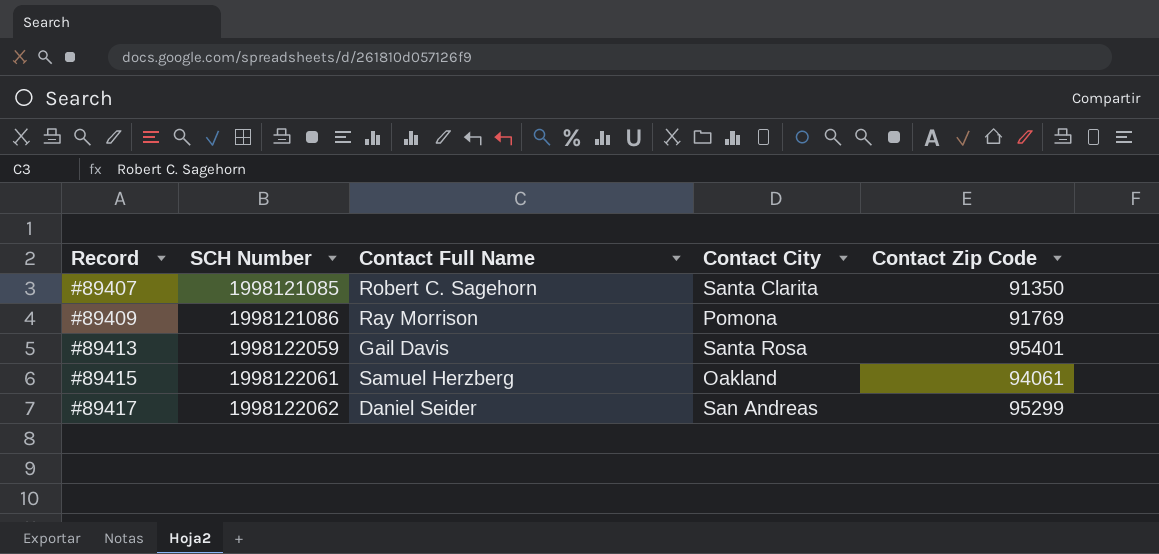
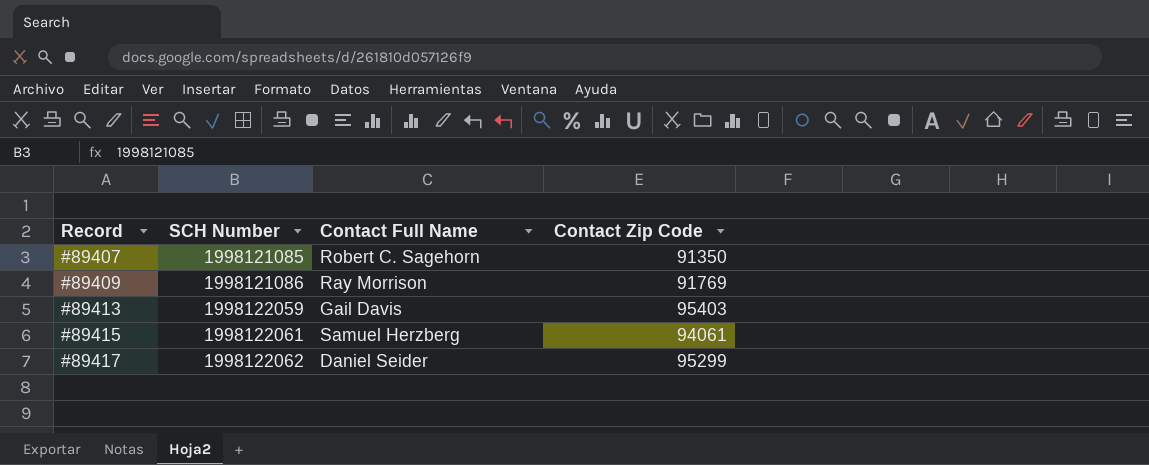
column Contact City | position: 4 -> none
#89413 | Contact Zip Code: 95401 -> 95403

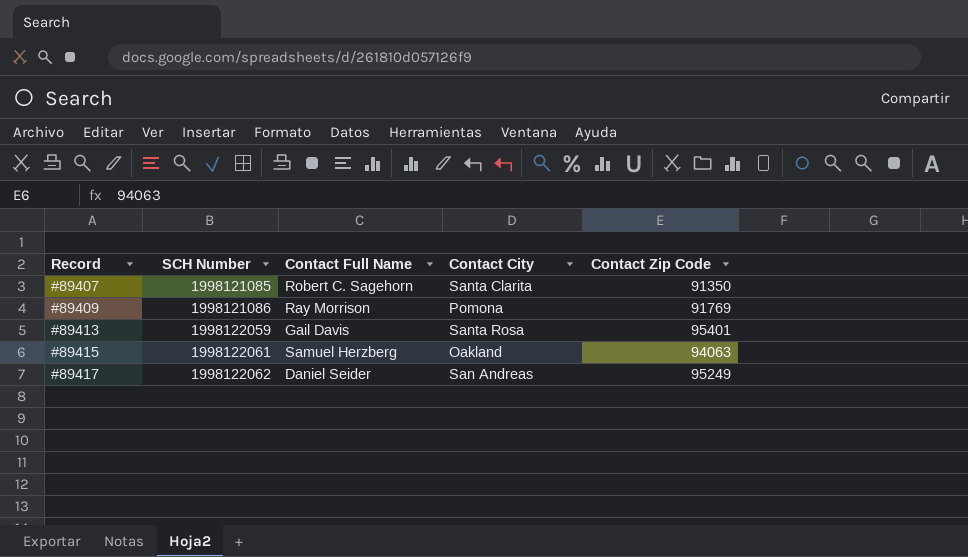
column Contact City | position: none -> 4
#89413 | Contact Zip Code: 95403 -> 95401
#89415 | Contact Zip Code: 94061 -> 94063
#89417 | Contact Zip Code: 95299 -> 95249

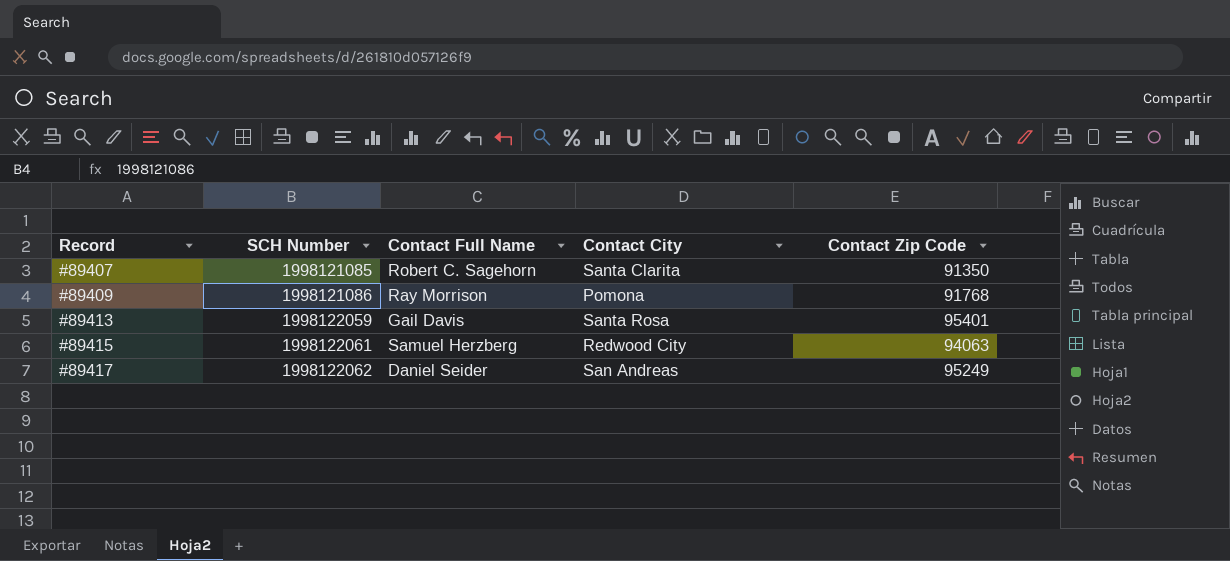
#89409 | Contact Zip Code: 91769 -> 91768
#89415 | Contact City: Oakland -> Redwood City

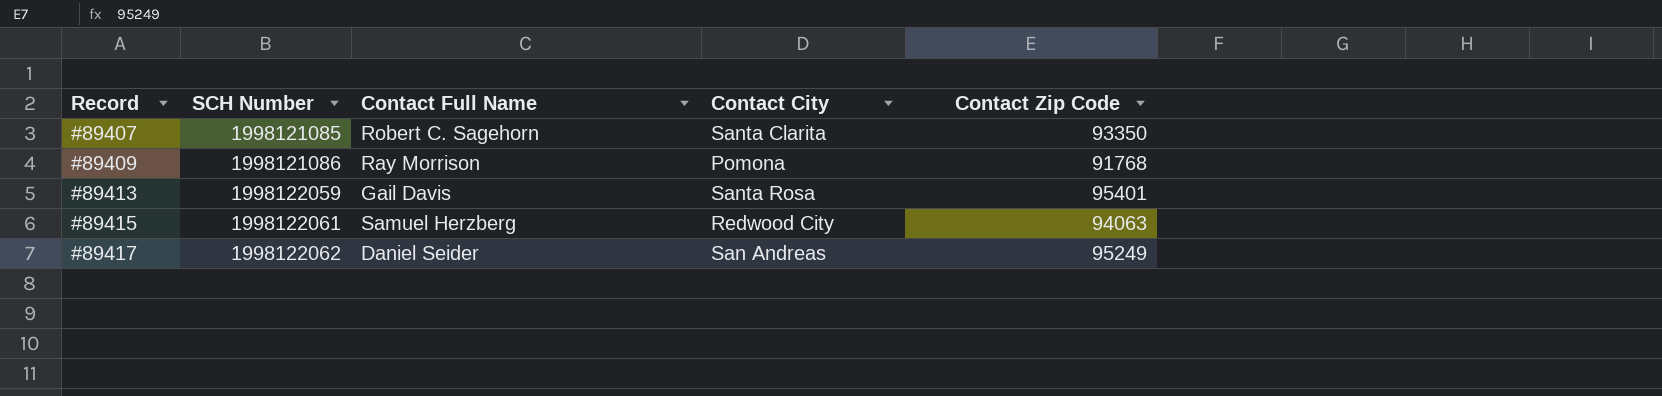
#89407 | Contact Zip Code: 91350 -> 93350

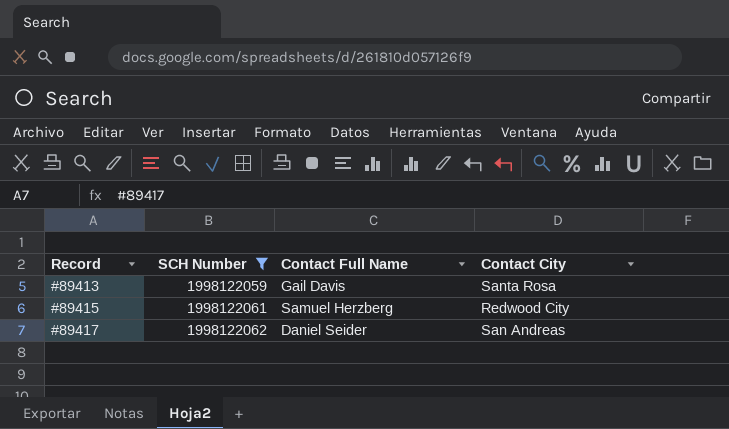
filter: none -> SCH Number >= 1998122059
column Contact Zip Code | position: 5 -> none

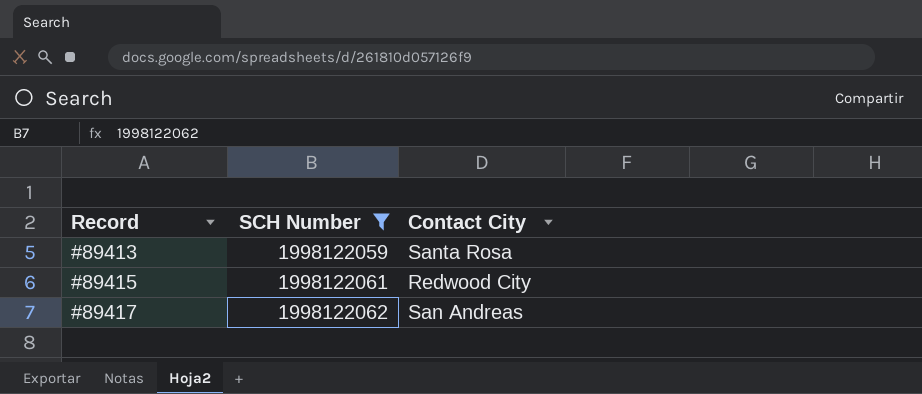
column Contact Full Name | position: 3 -> none

